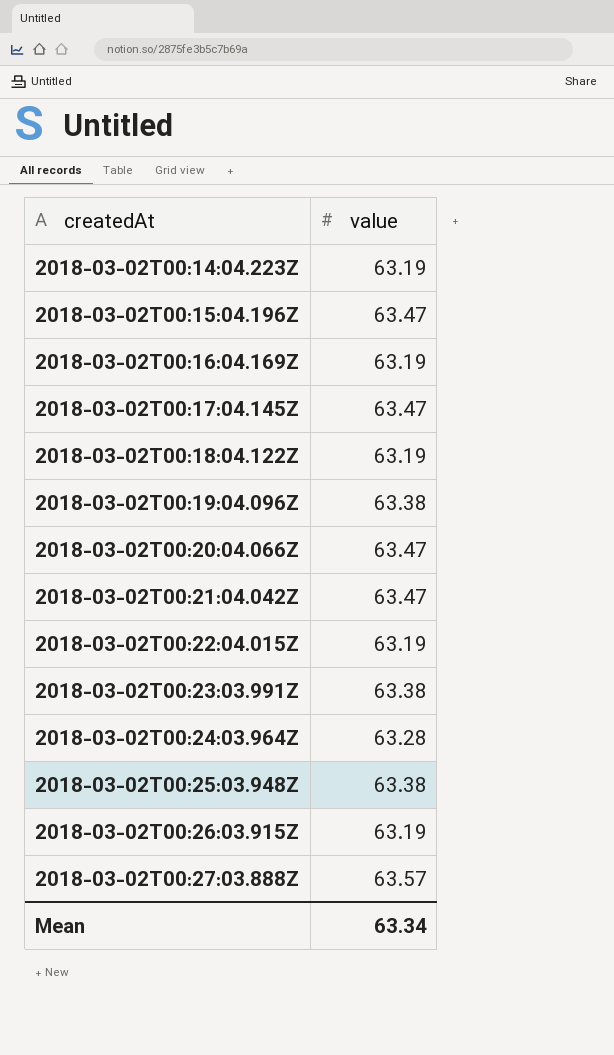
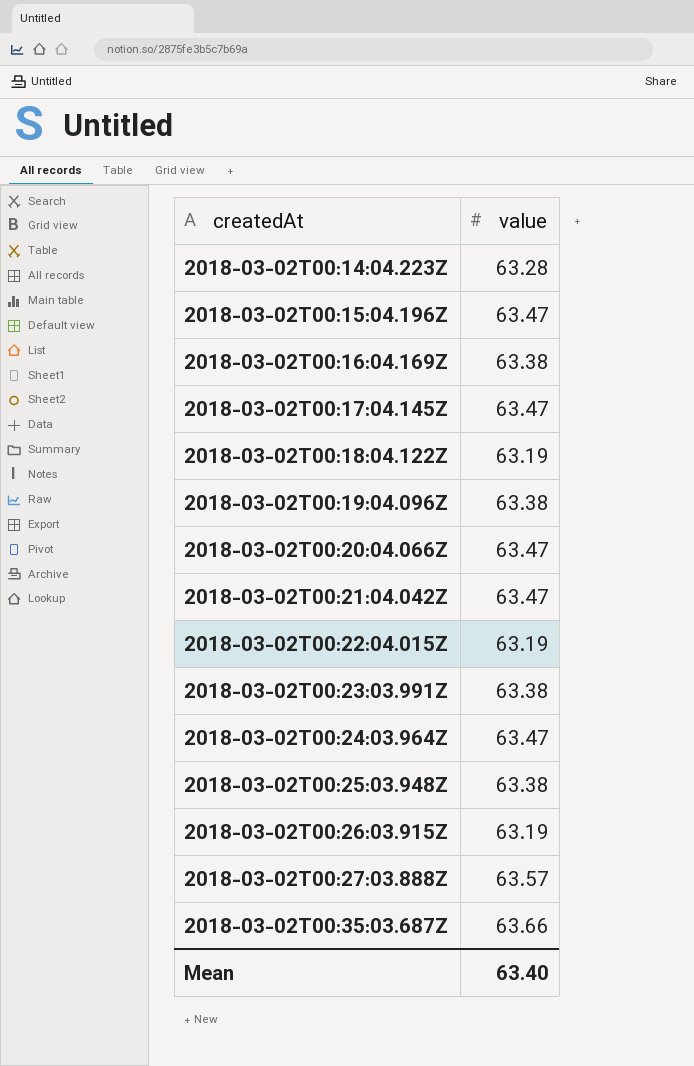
2018-03-02T00:14:04.223Z | value: 63.19 -> 63.28
2018-03-02T00:16:04.169Z | value: 63.19 -> 63.38
2018-03-02T00:24:03.964Z | value: 63.28 -> 63.47
row 2018-03-02T00:35:03.687Z: none -> 63.66
Mean | value: 63.34 -> 63.40

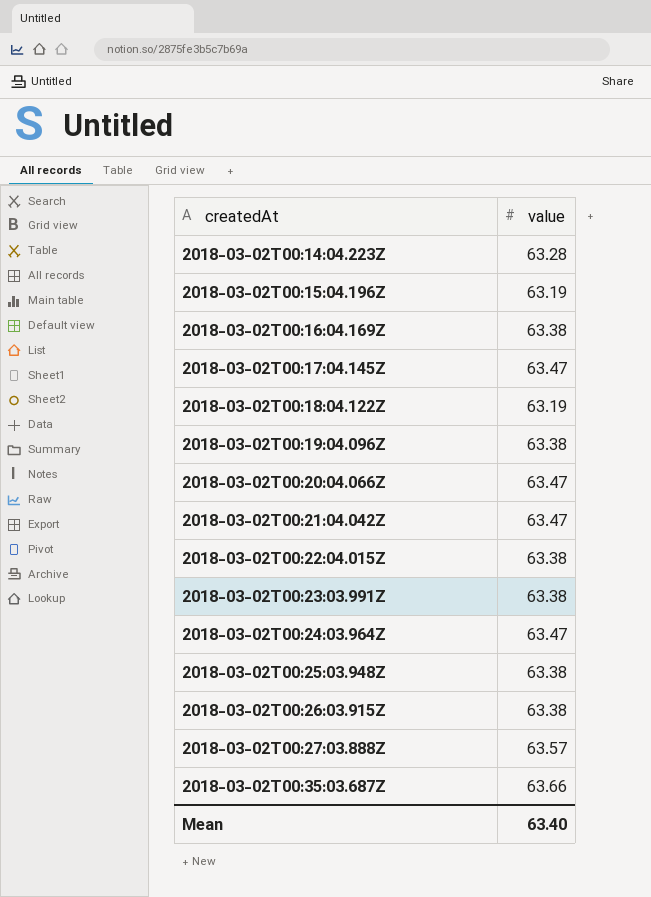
2018-03-02T00:15:04.196Z | value: 63.47 -> 63.19
2018-03-02T00:22:04.015Z | value: 63.19 -> 63.38
2018-03-02T00:26:03.915Z | value: 63.19 -> 63.38

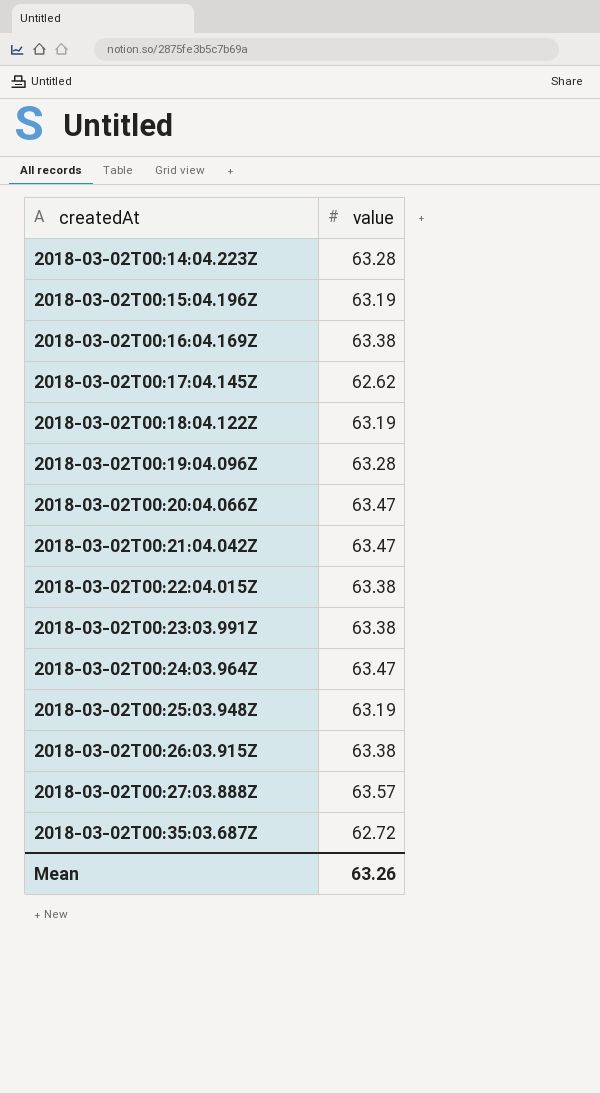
2018-03-02T00:17:04.145Z | value: 63.47 -> 62.62
2018-03-02T00:19:04.096Z | value: 63.38 -> 63.28
2018-03-02T00:25:03.948Z | value: 63.38 -> 63.19
2018-03-02T00:35:03.687Z | value: 63.66 -> 62.72
Mean | value: 63.40 -> 63.26

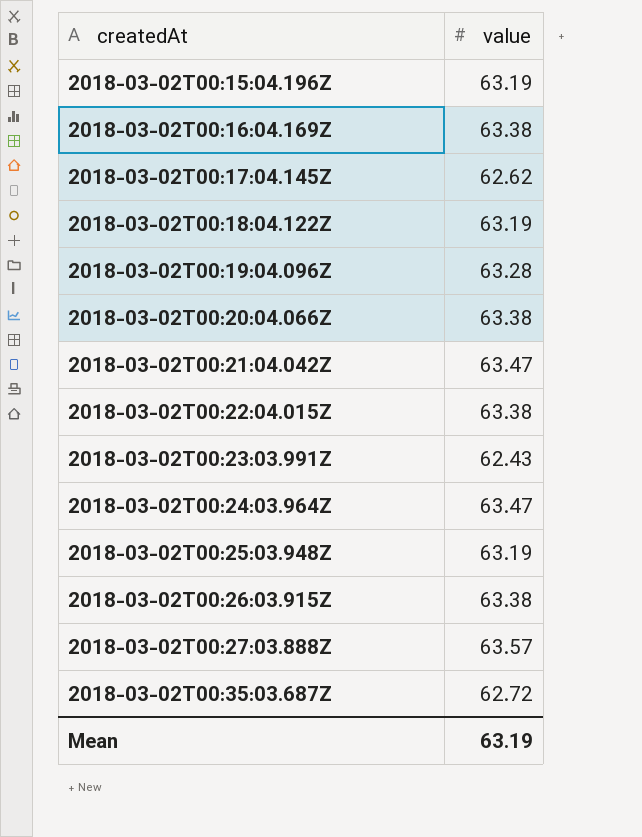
row 2018-03-02T00:14:04.223Z: 63.28 -> none
2018-03-02T00:20:04.066Z | value: 63.47 -> 63.38
2018-03-02T00:23:03.991Z | value: 63.38 -> 62.43
Mean | value: 63.26 -> 63.19

